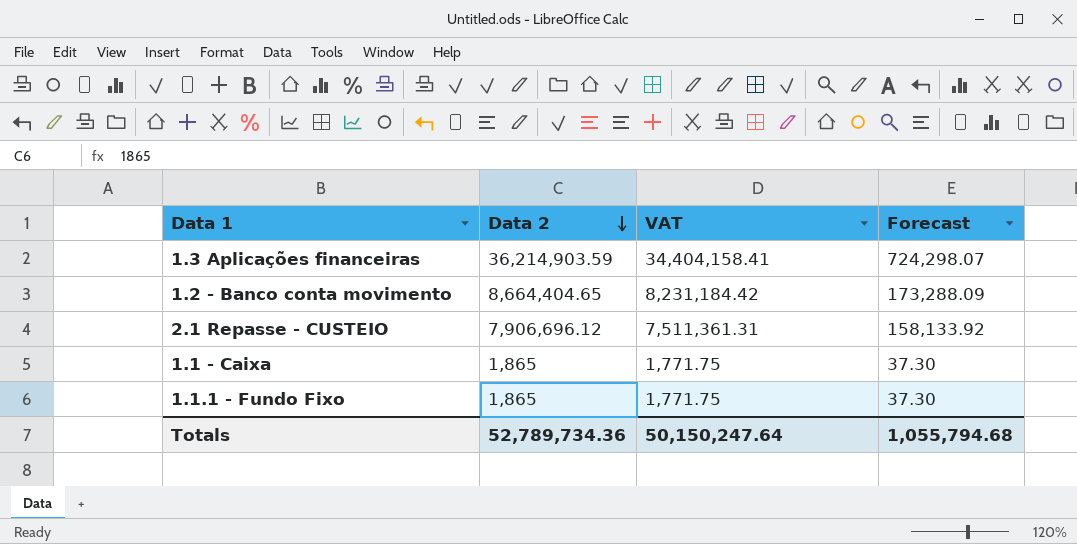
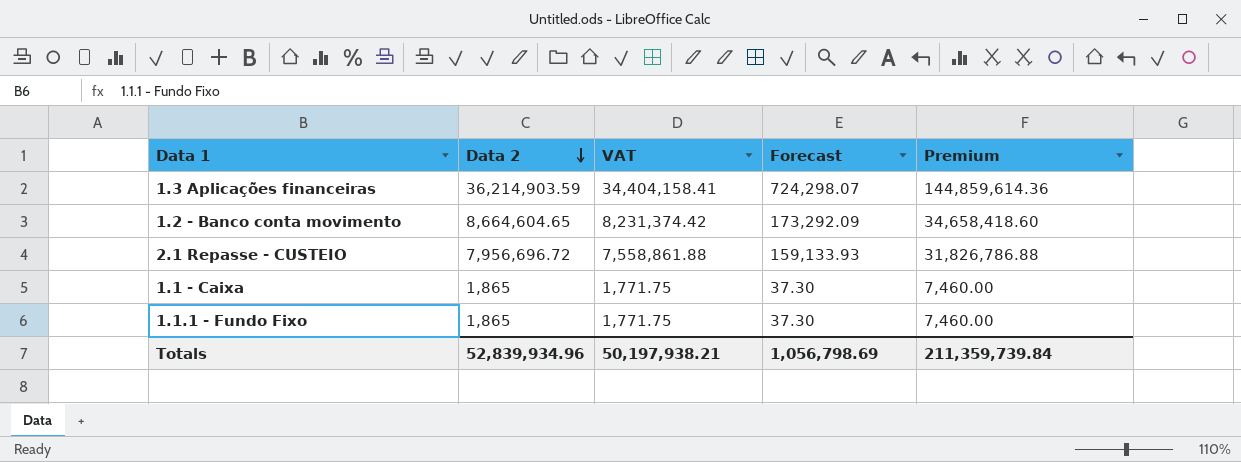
column Premium | formula: none -> [Data 2] * 4
1.2 - Banco conta movimento | Data 2: 8,664,404.65 -> 8,664,604.65
1.2 - Banco conta movimento | VAT: 8,231,184.42 -> 8,231,374.42
1.2 - Banco conta movimento | Forecast: 173,288.09 -> 173,292.09
2.1 Repasse - CUSTEIO | Data 2: 7,906,696.12 -> 7,956,696.72
2.1 Repasse - CUSTEIO | VAT: 7,511,361.31 -> 7,558,861.88
2.1 Repasse - CUSTEIO | Forecast: 158,133.92 -> 159,133.93
Totals | Data 2: 52,789,734.36 -> 52,839,934.96
Totals | VAT: 50,150,247.64 -> 50,197,938.21
Totals | Forecast: 1,055,794.68 -> 1,056,798.69

